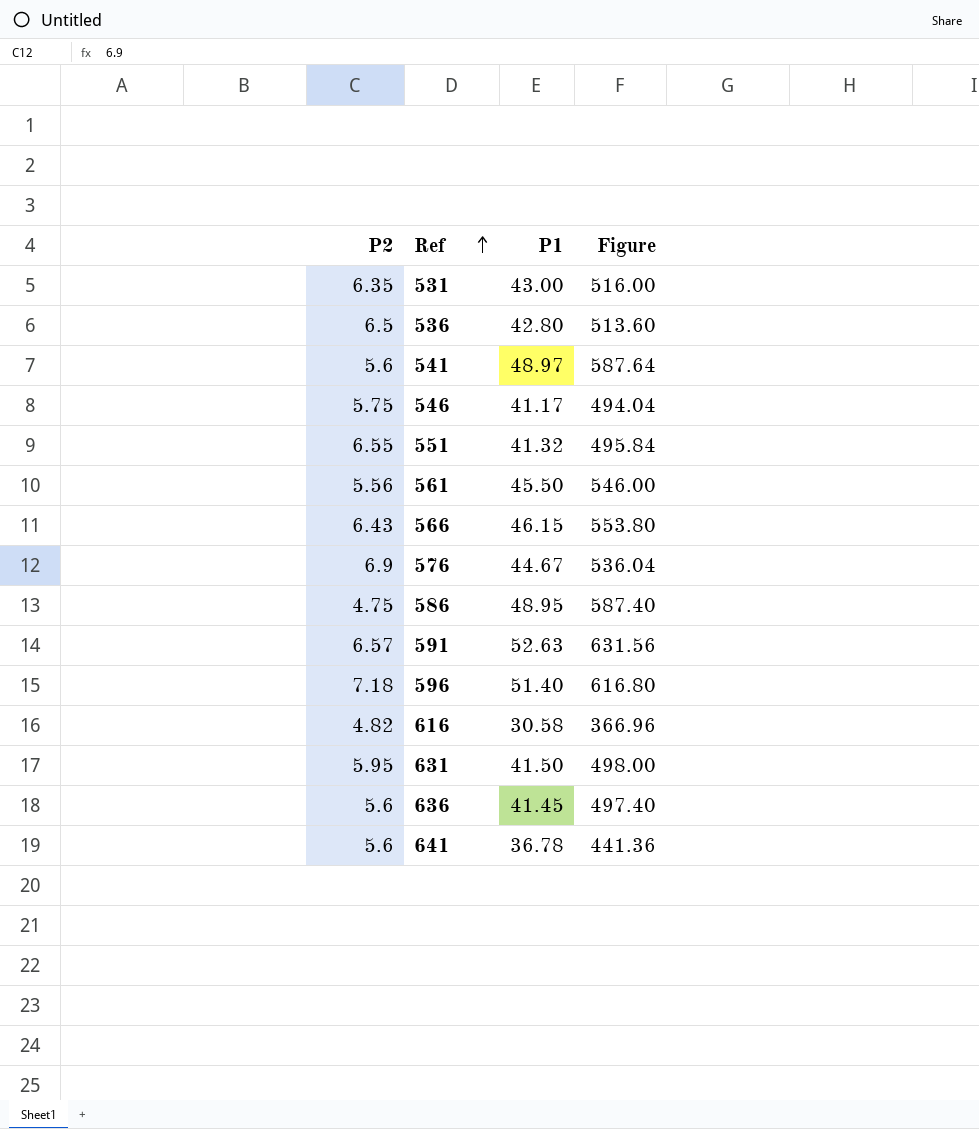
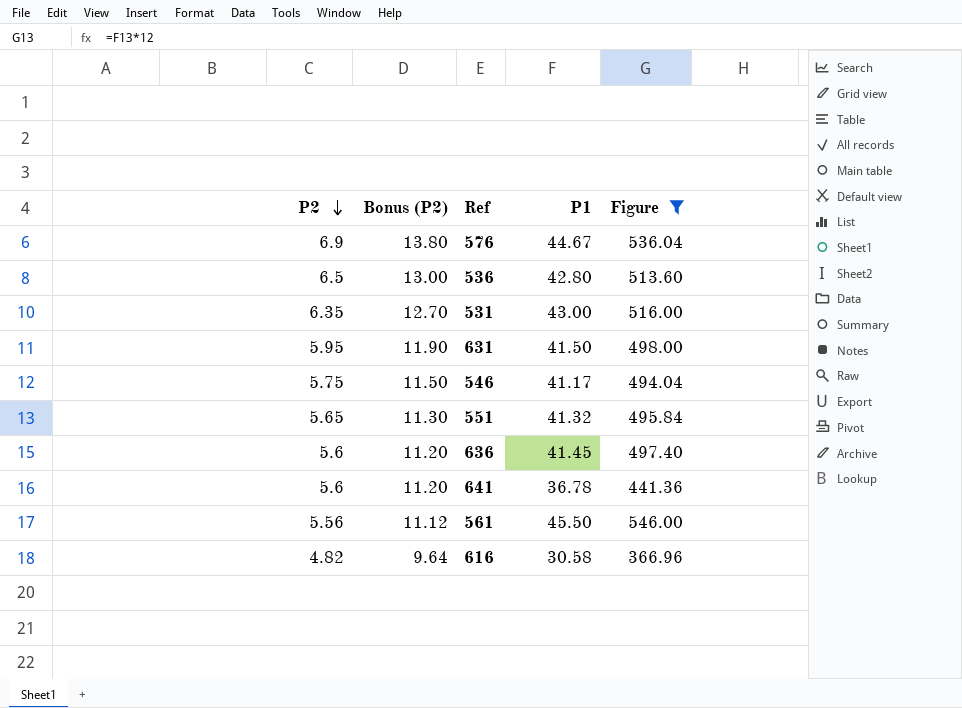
filter: none -> Figure <= 546.00
row order: Ref ascending -> P2 descending
column Bonus (P2) | formula: none -> [P2] * 2
551 | P2: 6.55 -> 5.65

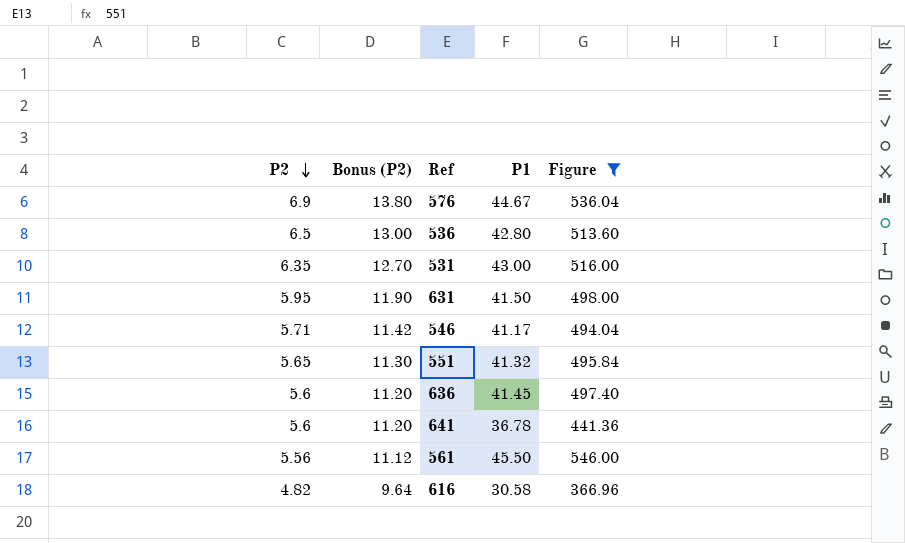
546 | P2: 5.75 -> 5.71
546 | Bonus (P2): 11.50 -> 11.42

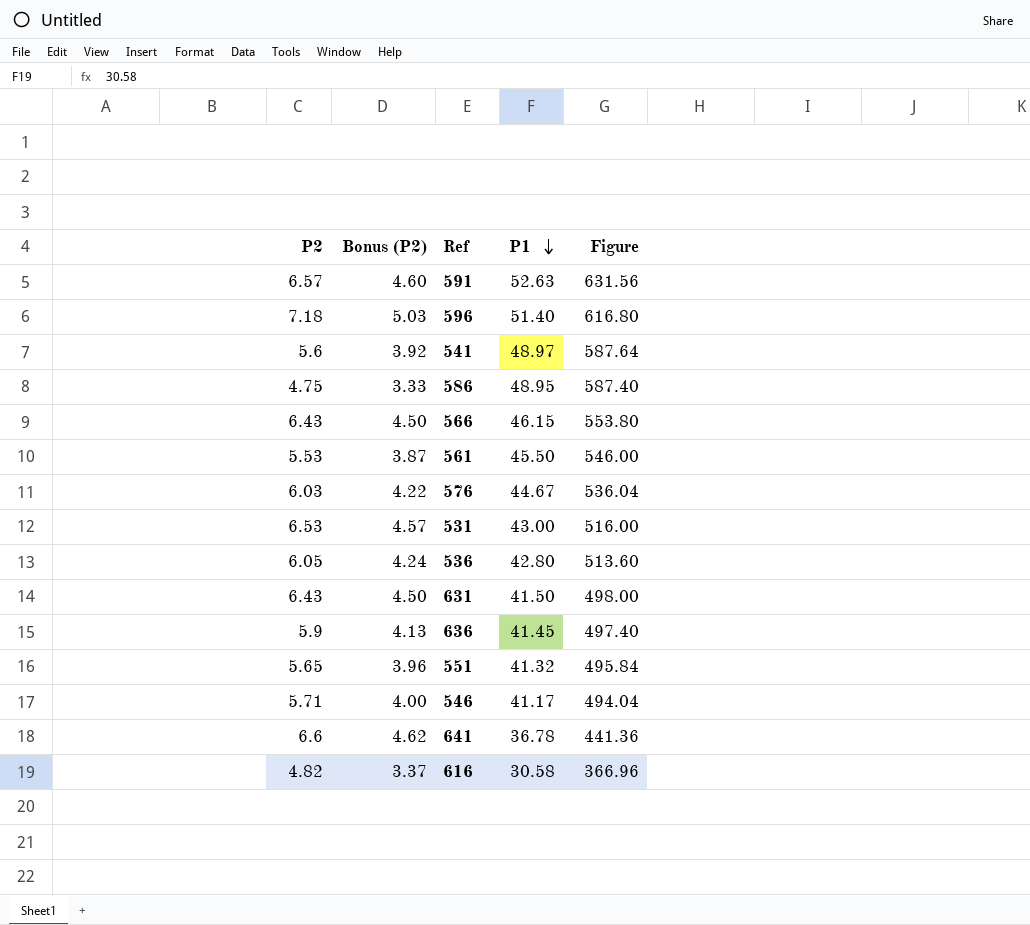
filter: Figure <= 546.00 -> none
row order: P2 descending -> P1 descending
column Bonus (P2) | formula: [P2] * 2 -> [P2] * 0.7
561 | P2: 5.56 -> 5.53
576 | P2: 6.9 -> 6.03
531 | P2: 6.35 -> 6.53
536 | P2: 6.5 -> 6.05
631 | P2: 5.95 -> 6.43
636 | P2: 5.6 -> 5.9
641 | P2: 5.6 -> 6.6

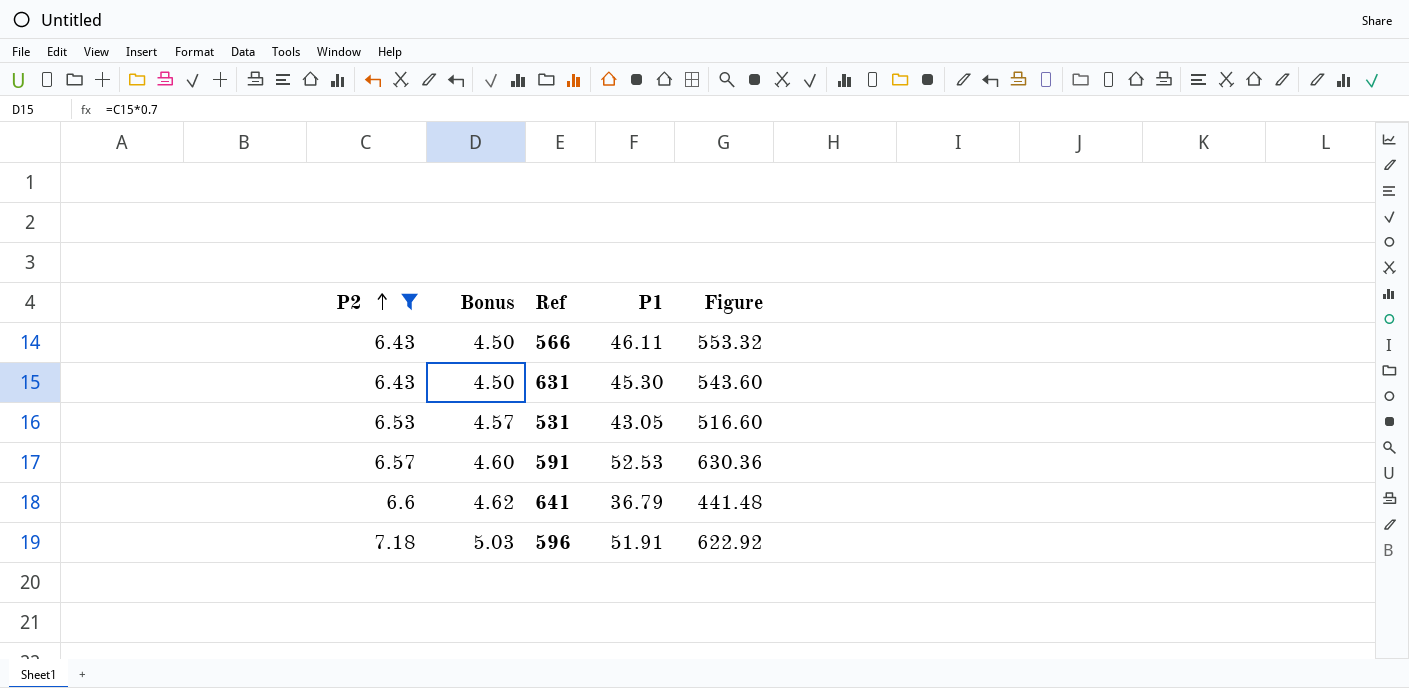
filter: none -> P2 >= 6.43
row order: P1 descending -> P2 ascending
column name: Bonus (P2) -> Bonus
566 | P1: 46.15 -> 46.11
566 | Figure: 553.80 -> 553.32
631 | P1: 41.50 -> 45.30
631 | Figure: 498.00 -> 543.60
531 | P1: 43.00 -> 43.05
531 | Figure: 516.00 -> 516.60
591 | P1: 52.63 -> 52.53
591 | Figure: 631.56 -> 630.36
641 | P1: 36.78 -> 36.79
641 | Figure: 441.36 -> 441.48
596 | P1: 51.40 -> 51.91
596 | Figure: 616.80 -> 622.92

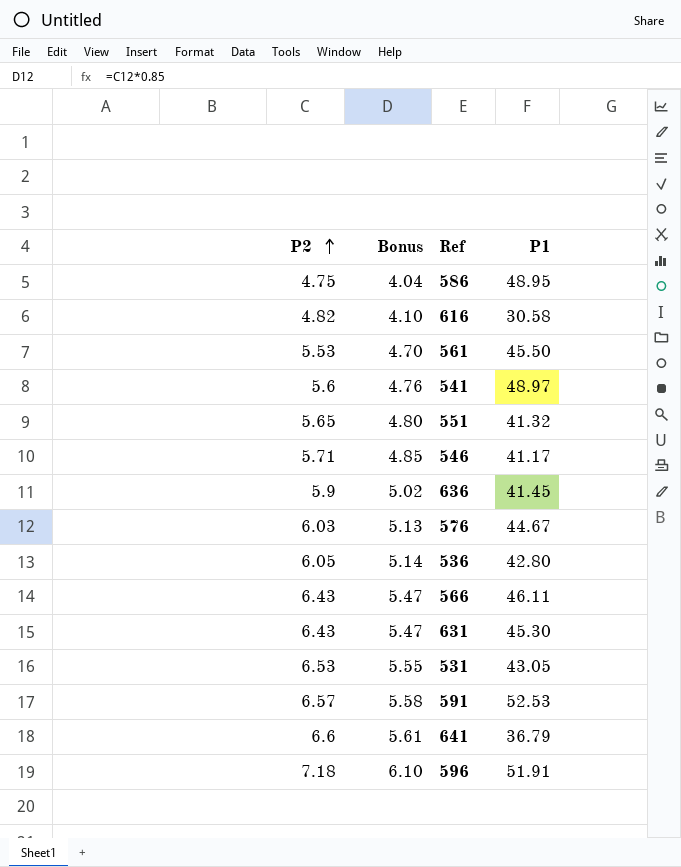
filter: P2 >= 6.43 -> none
column Figure | formula: [P1] * 12 -> none
column Bonus | formula: [P2] * 0.7 -> [P2] * 0.85

